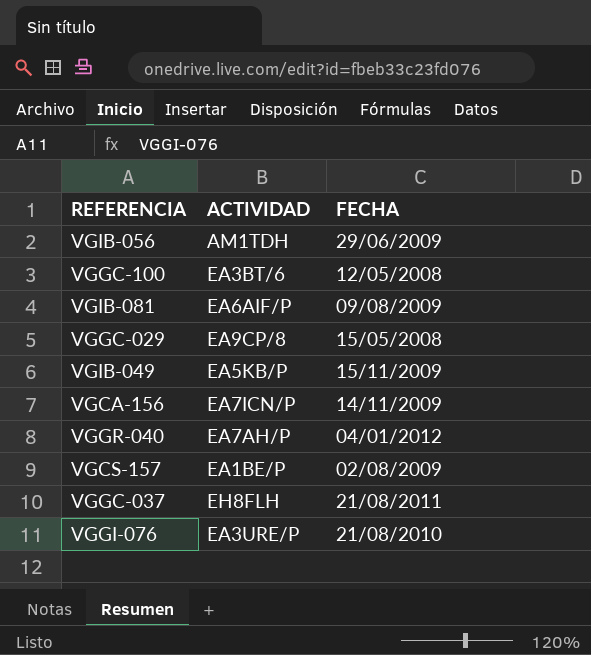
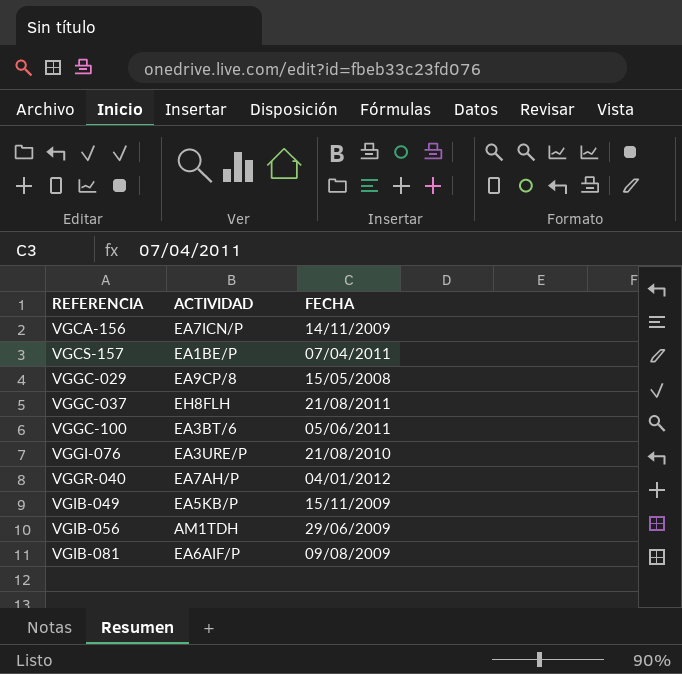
row order: none -> REFERENCIA ascending
VGCS-157 | FECHA: 02/08/2009 -> 07/04/2011
VGGC-100 | FECHA: 12/05/2008 -> 05/06/2011

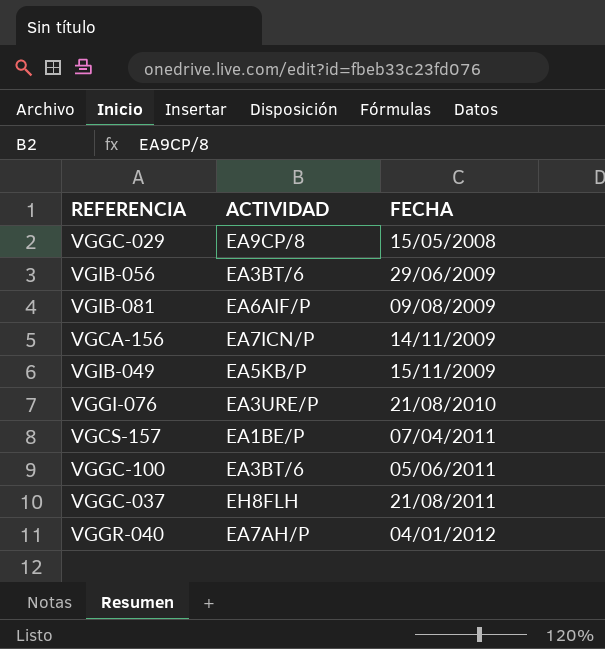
row order: REFERENCIA ascending -> FECHA ascending
VGIB-056 | ACTIVIDAD: AM1TDH -> EA3BT/6

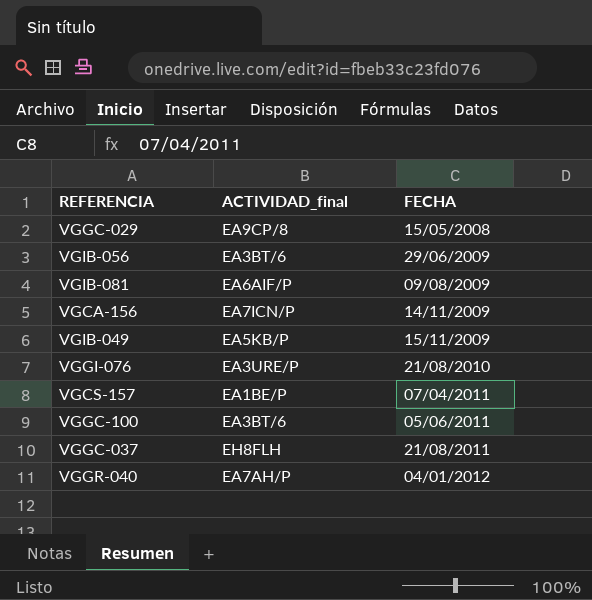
column name: ACTIVIDAD -> ACTIVIDAD_final

